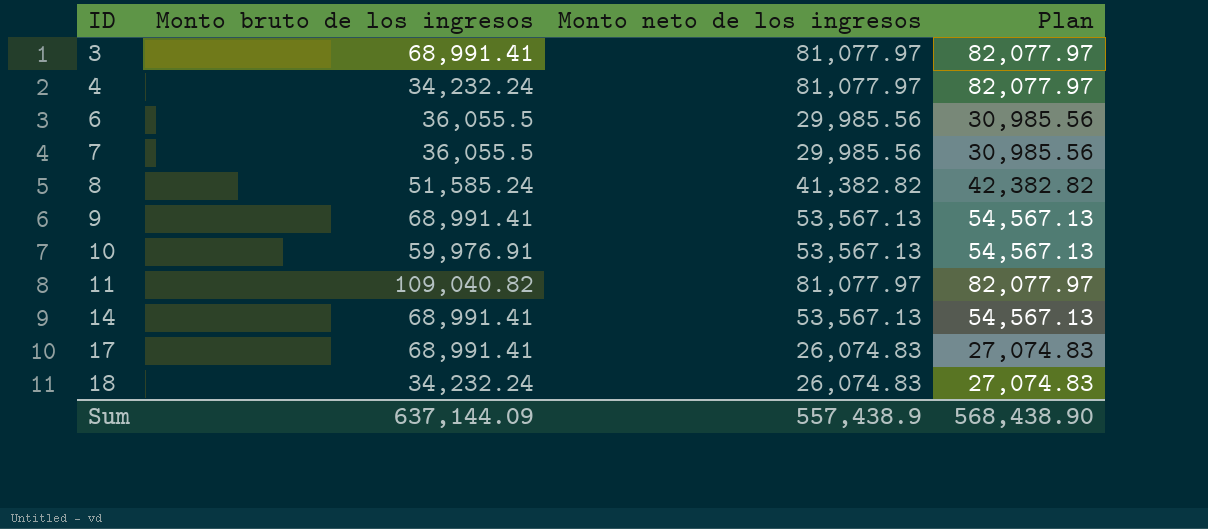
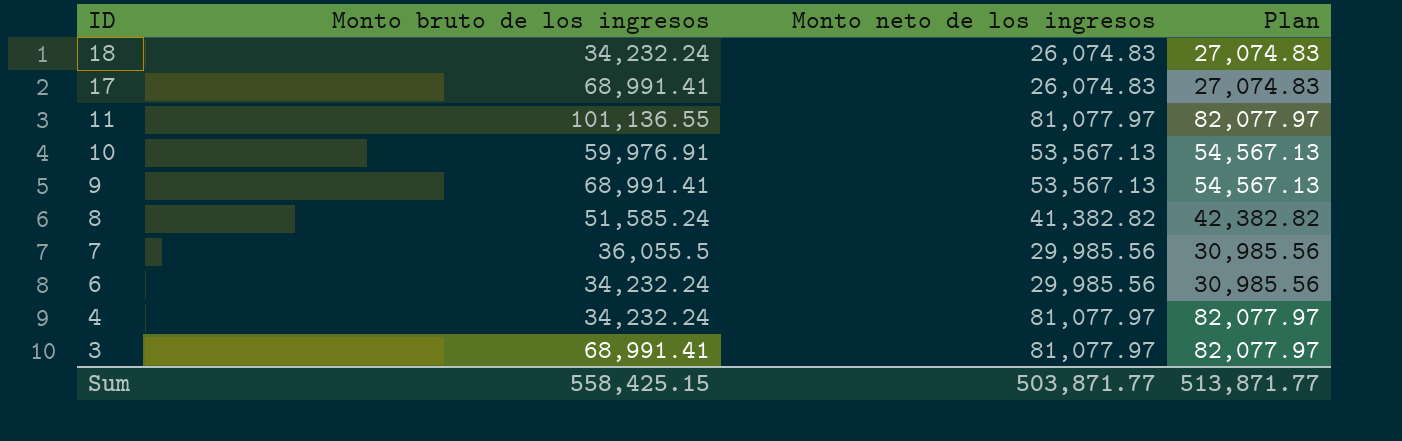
row order: ID ascending -> ID descending
row 14: 68,991.41 | 53,567.13 | 54,567.13 -> none
11 | Monto bruto de los ingresos: 109,040.82 -> 101,136.55
6 | Monto bruto de los ingresos: 36,055.5 -> 34,232.24
Sum | Monto bruto de los ingresos: 637,144.09 -> 558,425.15
Sum | Monto neto de los ingresos: 557,438.9 -> 503,871.77
Sum | Plan: 568,438.90 -> 513,871.77

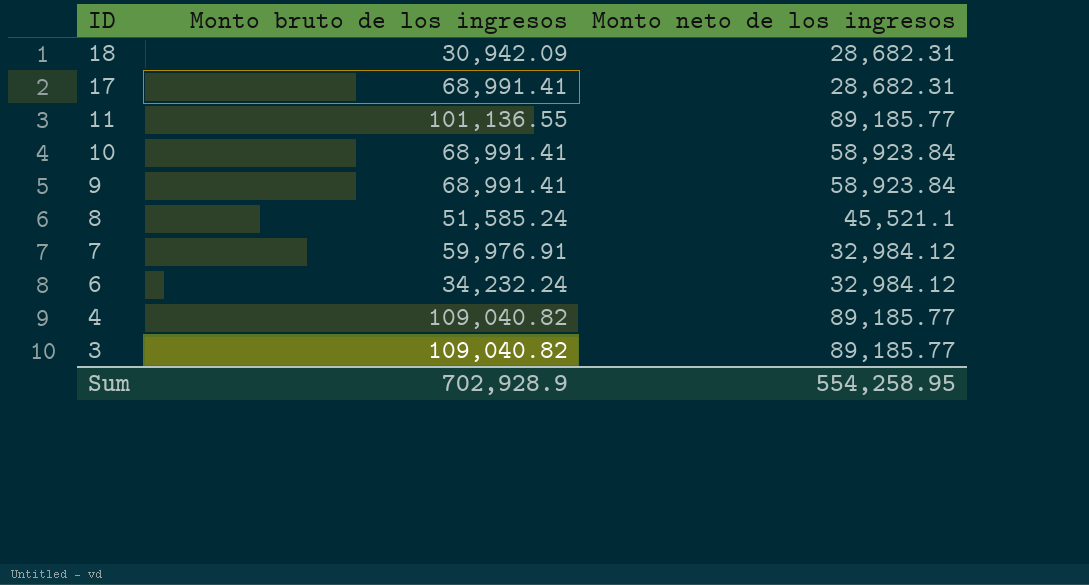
column Plan | formula: [Monto neto de los ingresos] + 1000 -> none
18 | Monto bruto de los ingresos: 34,232.24 -> 30,942.09
18 | Monto neto de los ingresos: 26,074.83 -> 28,682.31
17 | Monto neto de los ingresos: 26,074.83 -> 28,682.31
11 | Monto neto de los ingresos: 81,077.97 -> 89,185.77
10 | Monto bruto de los ingresos: 59,976.91 -> 68,991.41
10 | Monto neto de los ingresos: 53,567.13 -> 58,923.84
9 | Monto neto de los ingresos: 53,567.13 -> 58,923.84
8 | Monto neto de los ingresos: 41,382.82 -> 45,521.1
7 | Monto bruto de los ingresos: 36,055.5 -> 59,976.91
7 | Monto neto de los ingresos: 29,985.56 -> 32,984.12
6 | Monto neto de los ingresos: 29,985.56 -> 32,984.12
4 | Monto bruto de los ingresos: 34,232.24 -> 109,040.82
4 | Monto neto de los ingresos: 81,077.97 -> 89,185.77
3 | Monto bruto de los ingresos: 68,991.41 -> 109,040.82
3 | Monto neto de los ingresos: 81,077.97 -> 89,185.77
Sum | Monto bruto de los ingresos: 558,425.15 -> 702,928.9
Sum | Monto neto de los ingresos: 503,871.77 -> 554,258.95

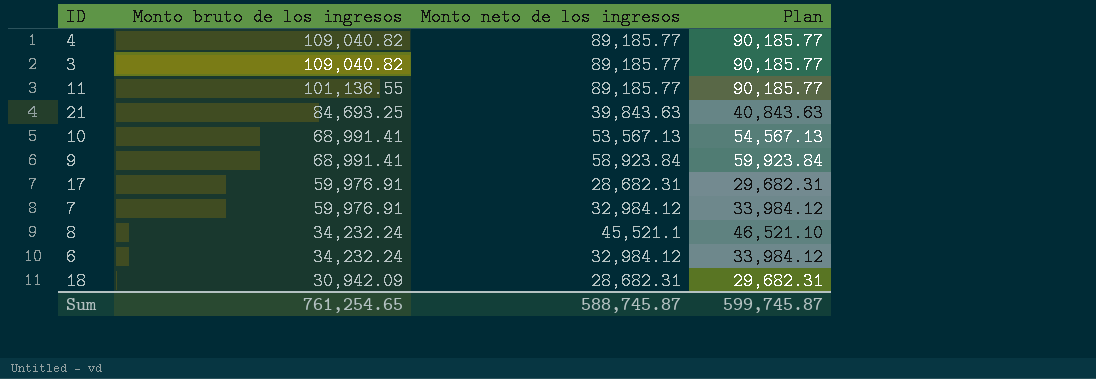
row order: ID descending -> Monto bruto de los ingresos descending
column Plan | formula: none -> [Monto neto de los ingresos] + 1000
row 21: none -> 84,693.25 | 39,843.63 | 40,843.63
10 | Monto neto de los ingresos: 58,923.84 -> 53,567.13
17 | Monto bruto de los ingresos: 68,991.41 -> 59,976.91
8 | Monto bruto de los ingresos: 51,585.24 -> 34,232.24
Sum | Monto bruto de los ingresos: 702,928.9 -> 761,254.65
Sum | Monto neto de los ingresos: 554,258.95 -> 588,745.87

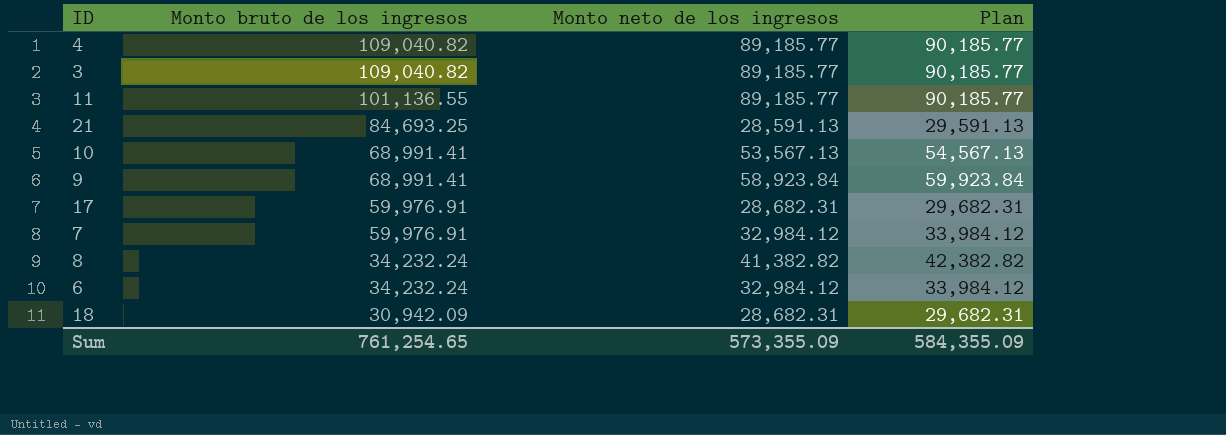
21 | Monto neto de los ingresos: 39,843.63 -> 28,591.13
21 | Plan: 40,843.63 -> 29,591.13
8 | Monto neto de los ingresos: 45,521.1 -> 41,382.82
8 | Plan: 46,521.10 -> 42,382.82
Sum | Monto neto de los ingresos: 588,745.87 -> 573,355.09
Sum | Plan: 599,745.87 -> 584,355.09

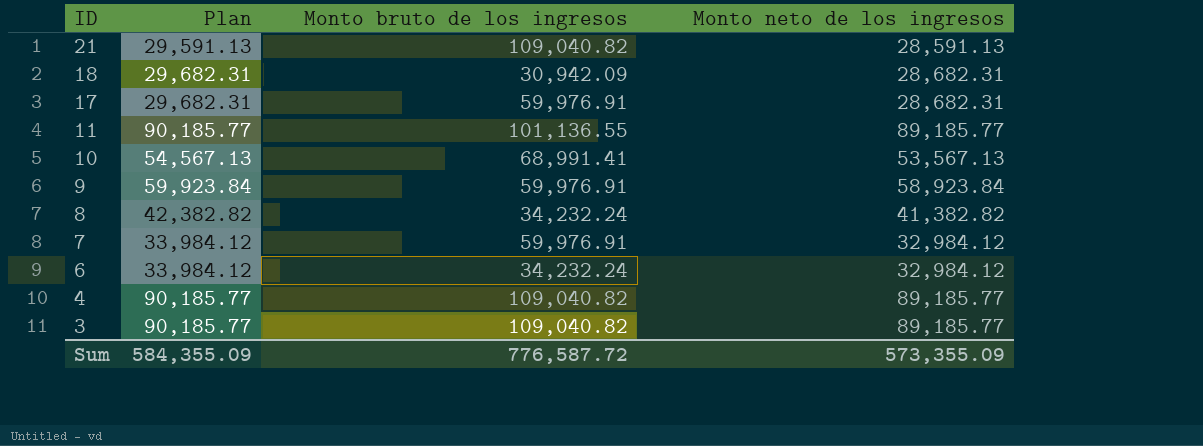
row order: Monto bruto de los ingresos descending -> ID descending
column Plan | position: 4 -> 2
21 | Monto bruto de los ingresos: 84,693.25 -> 109,040.82
9 | Monto bruto de los ingresos: 68,991.41 -> 59,976.91
Sum | Monto bruto de los ingresos: 761,254.65 -> 776,587.72

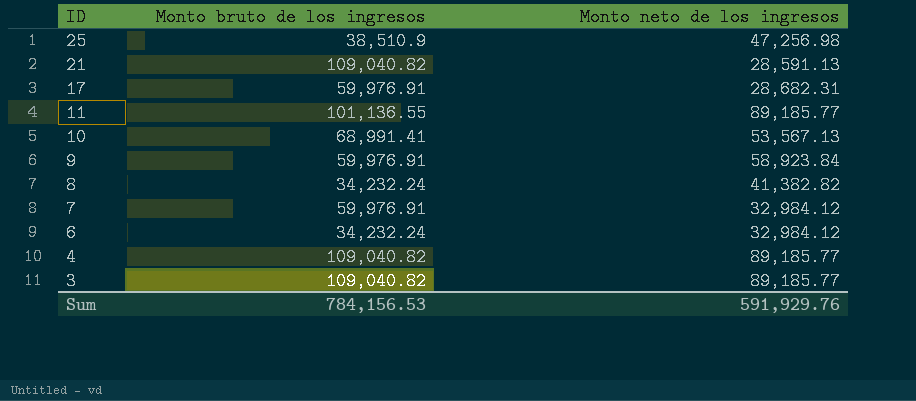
column Plan | formula: [Monto neto de los ingresos] + 1000 -> none
row 18: 29,682.31 | 30,942.09 | 28,682.31 -> none
row 25: none -> 38,510.9 | 47,256.98
Sum | Monto bruto de los ingresos: 776,587.72 -> 784,156.53
Sum | Monto neto de los ingresos: 573,355.09 -> 591,929.76

